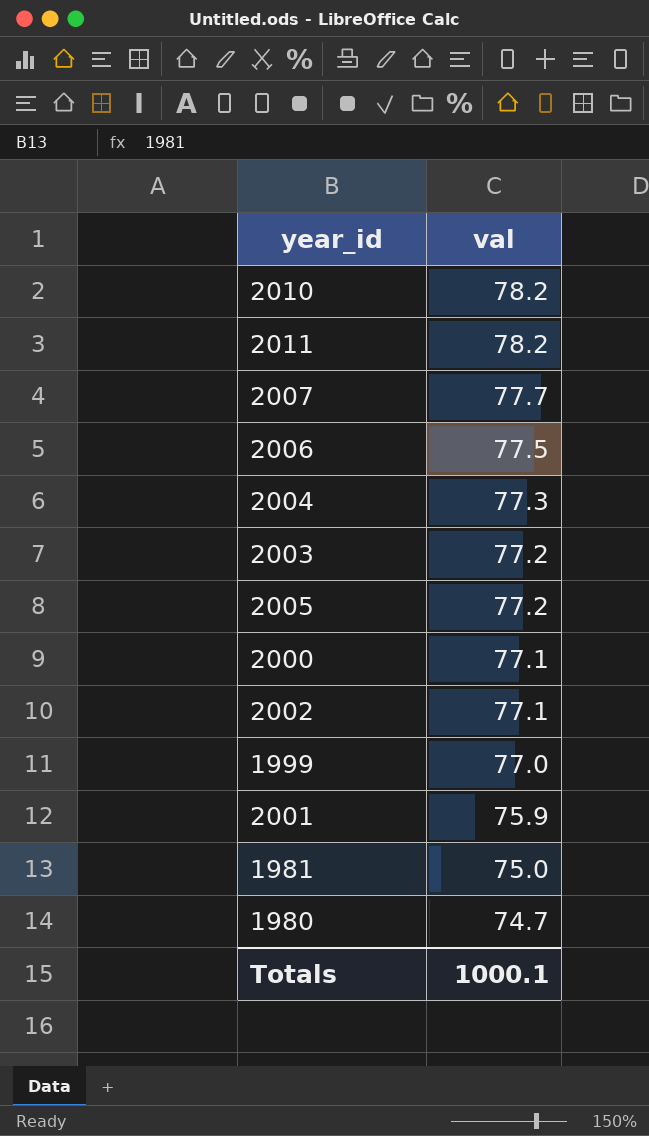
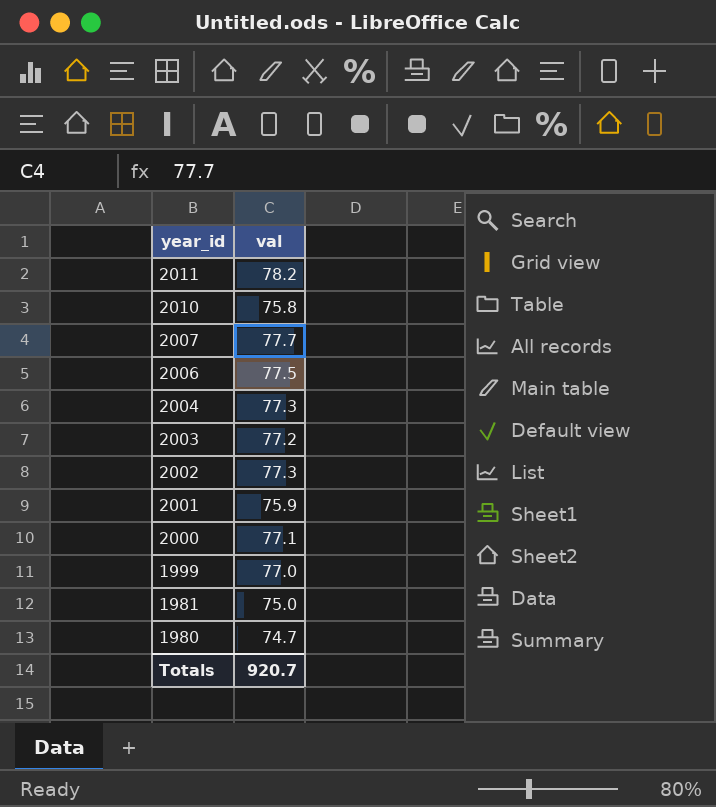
row order: val descending -> year_id descending
row 2005: 77.2 -> none
2010 | val: 78.2 -> 75.8
2002 | val: 77.1 -> 77.3
Totals | val: 1000.1 -> 920.7

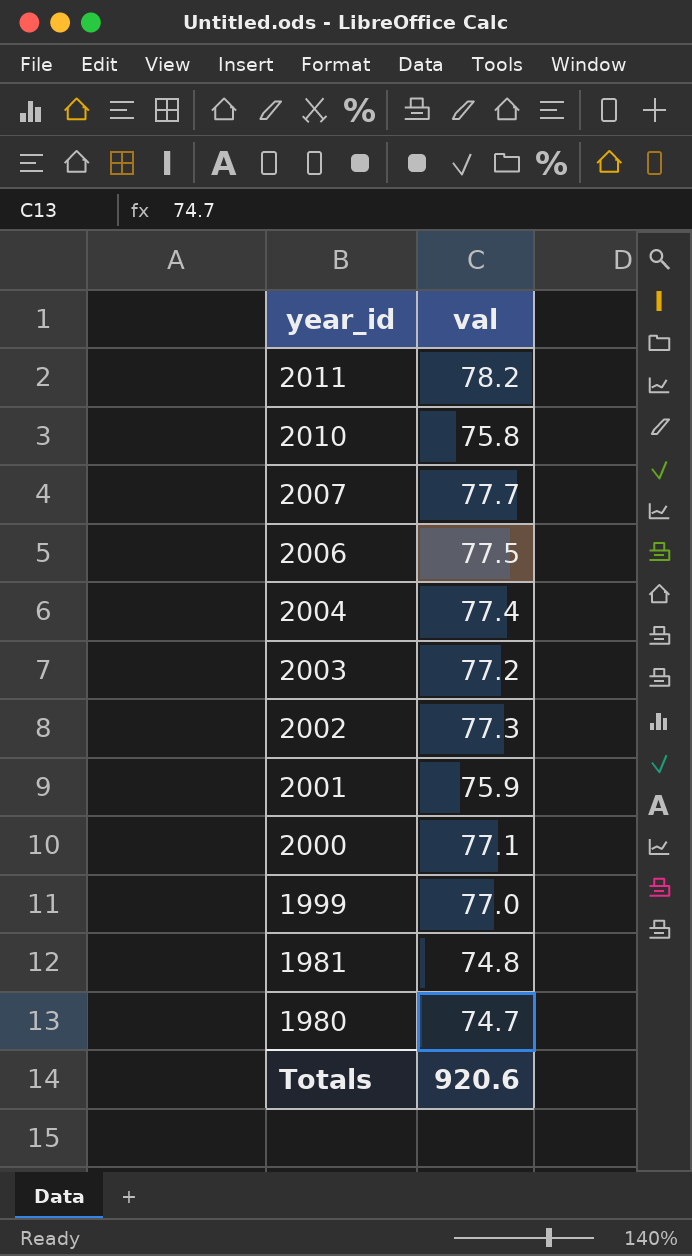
2004 | val: 77.3 -> 77.4
1981 | val: 75.0 -> 74.8
Totals | val: 920.7 -> 920.6

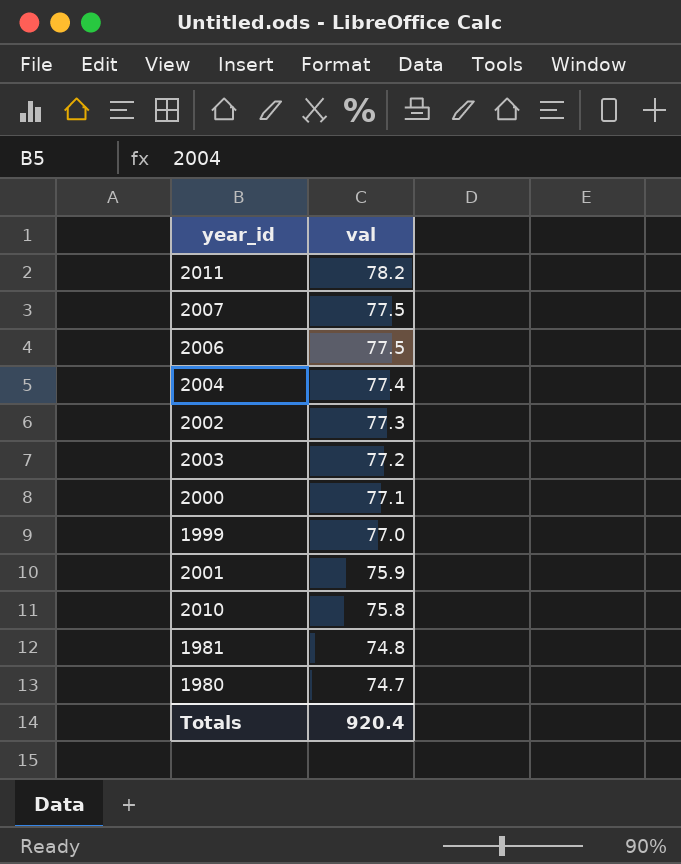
row order: year_id descending -> val descending
2007 | val: 77.7 -> 77.5
Totals | val: 920.6 -> 920.4

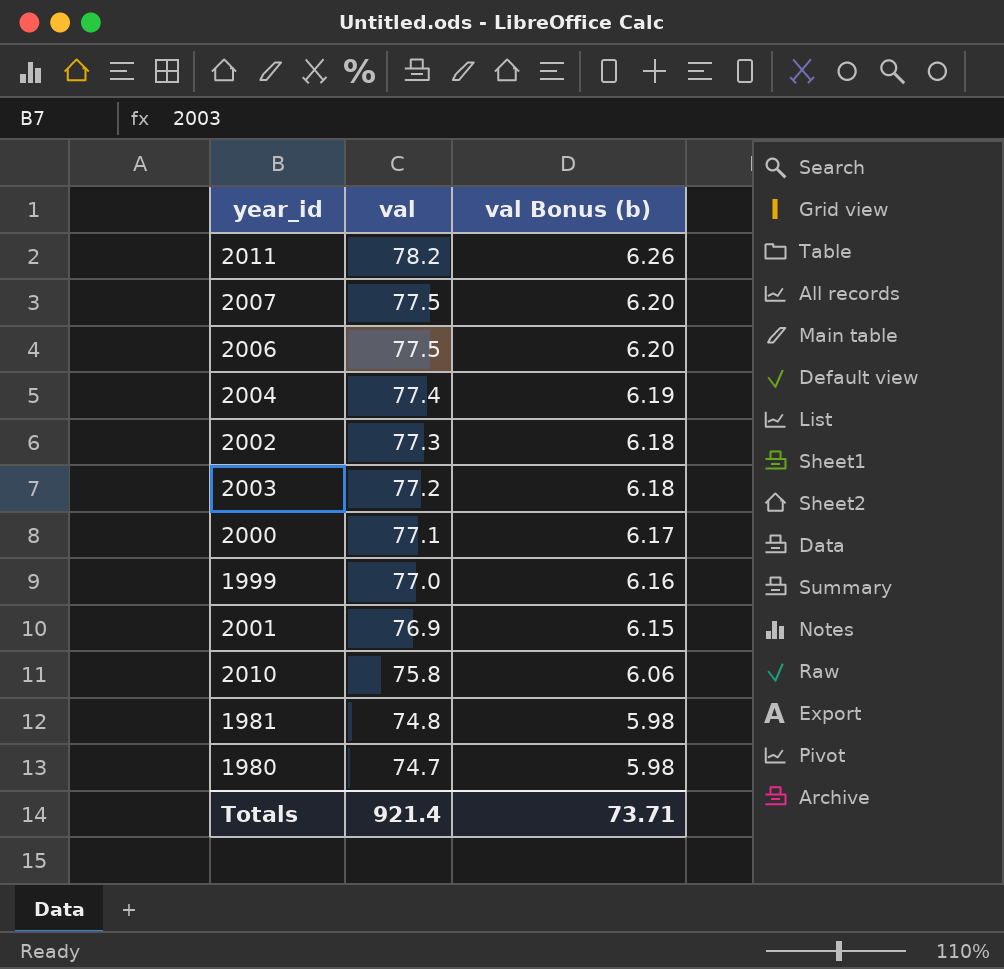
column val Bonus (b) | formula: none -> [val] * 0.08
2001 | val: 75.9 -> 76.9
Totals | val: 920.4 -> 921.4

